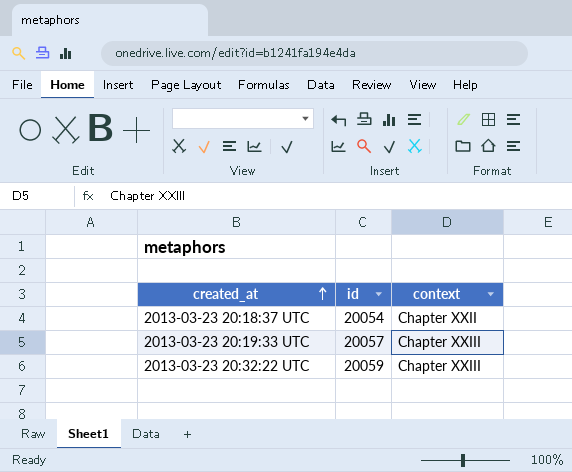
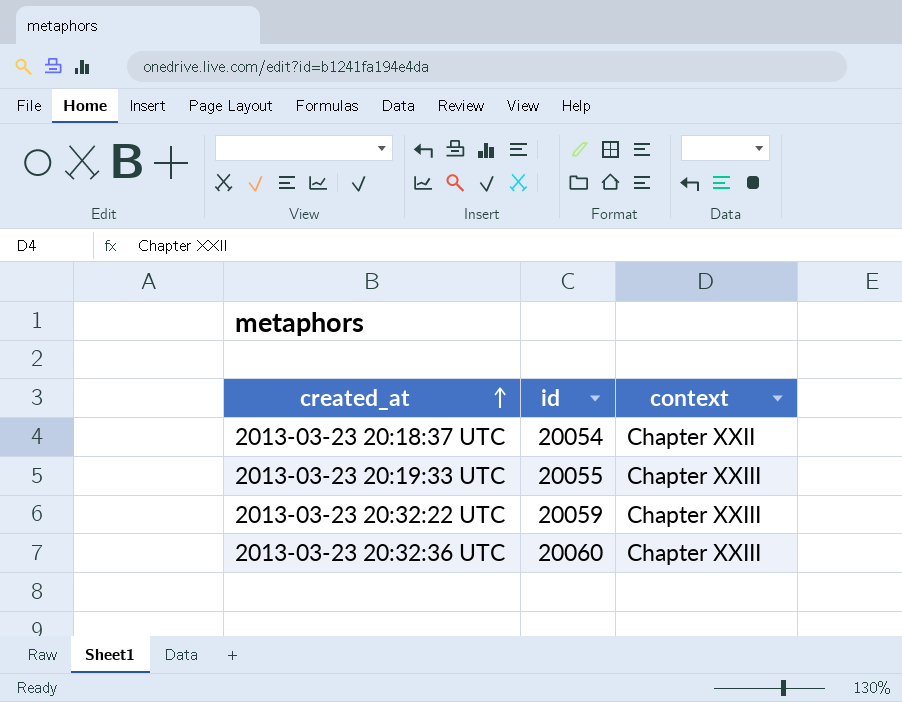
2013-03-23 20:19:33 UTC | id: 20057 -> 20055
row 2013-03-23 20:32:36 UTC: none -> 20060 | Chapter XXIII

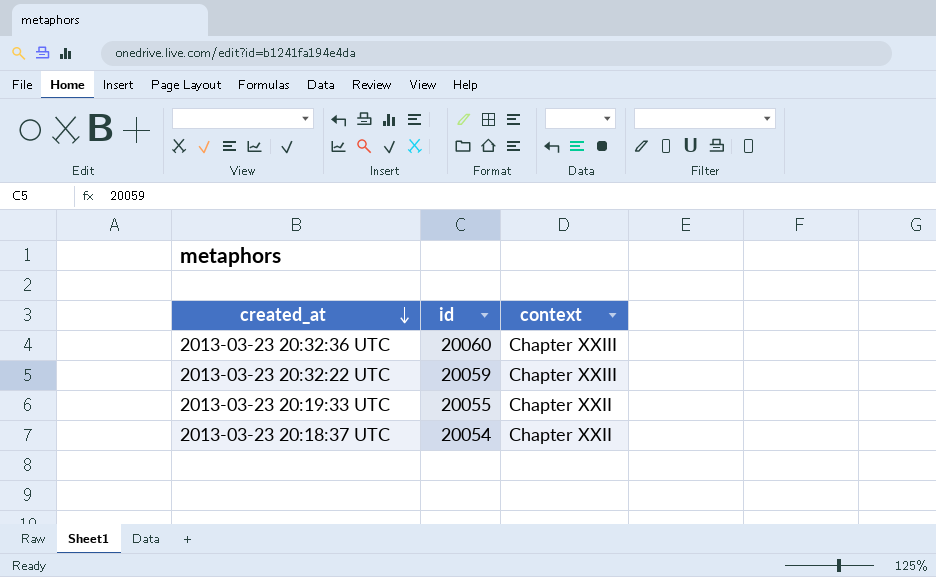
row order: created_at ascending -> created_at descending
2013-03-23 20:19:33 UTC | context: Chapter XXIII -> Chapter XXII

